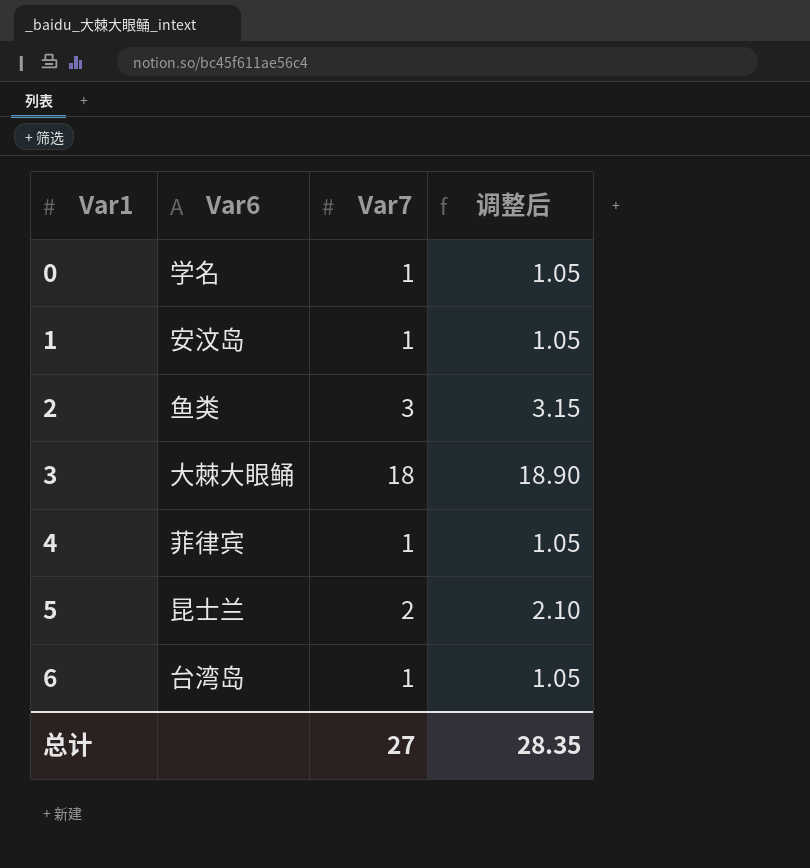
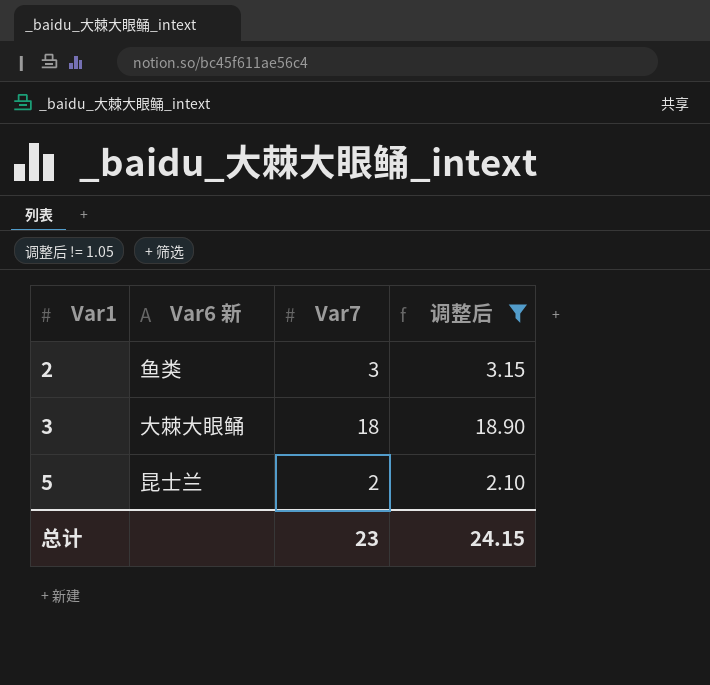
filter: none -> 调整后 != 1.05
column name: Var6 -> Var6 新
总计 | Var7: 27 -> 23
总计 | 调整后: 28.35 -> 24.15

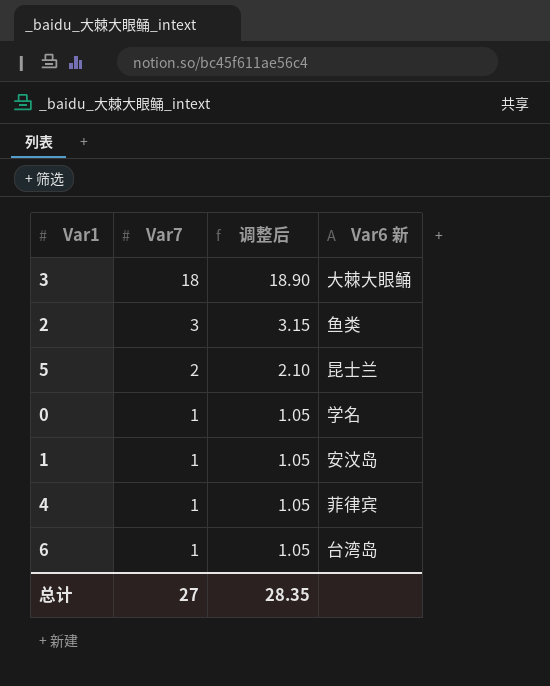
filter: 调整后 != 1.05 -> none
row order: Var1 ascending -> Var7 descending
column Var6 新 | position: 2 -> 4
总计 | Var7: 23 -> 27
总计 | 调整后: 24.15 -> 28.35

